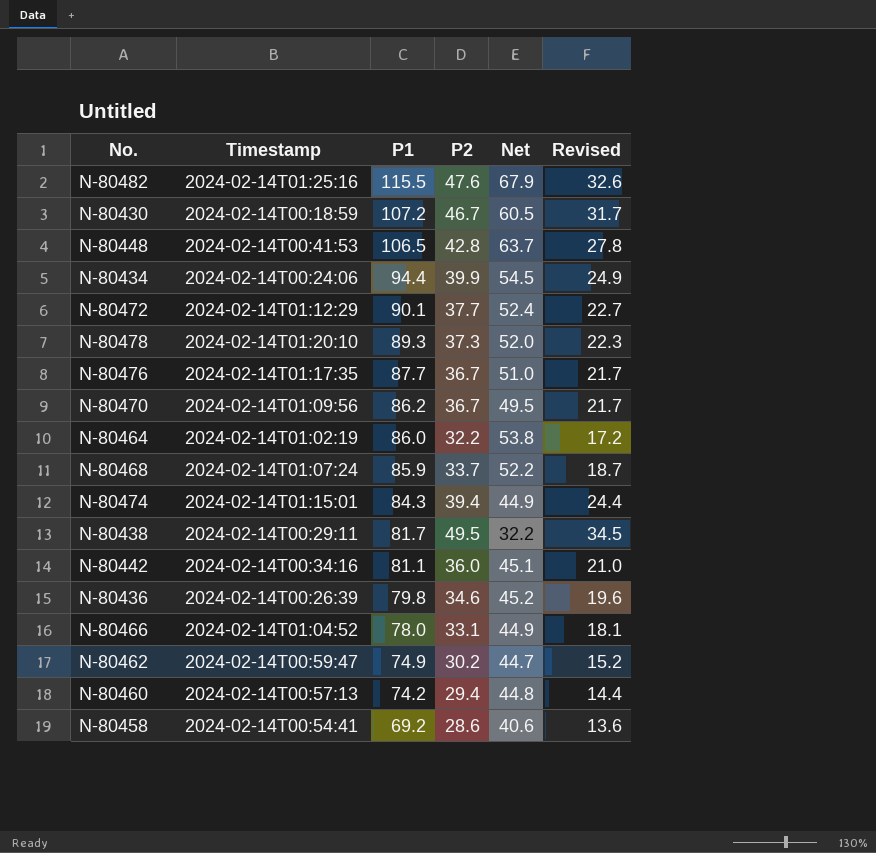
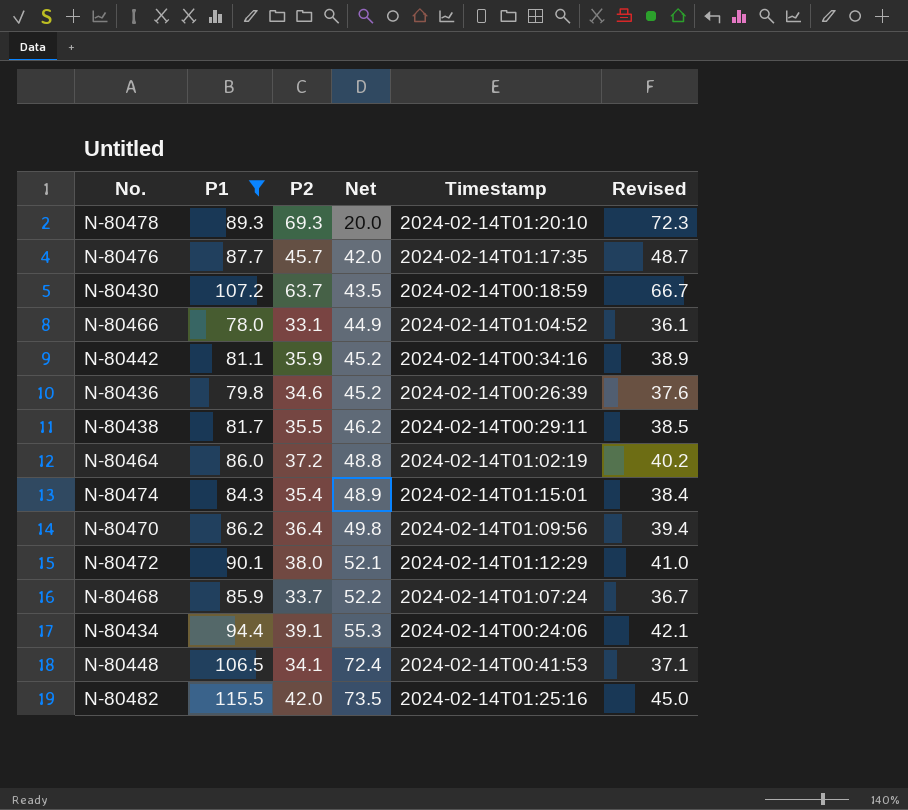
filter: none -> P1 >= 78.0
row order: P1 descending -> Net ascending
column Timestamp | position: 2 -> 5
column Revised | formula: [P2] - 15 -> [P2] + 3
N-80478 | P2: 37.3 -> 69.3
N-80478 | Net: 52.0 -> 20.0
N-80476 | P2: 36.7 -> 45.7
N-80476 | Net: 51.0 -> 42.0
N-80430 | P2: 46.7 -> 63.7
N-80430 | Net: 60.5 -> 43.5
N-80442 | P2: 36.0 -> 35.9
N-80442 | Net: 45.1 -> 45.2
N-80438 | P2: 49.5 -> 35.5
N-80438 | Net: 32.2 -> 46.2
N-80464 | P2: 32.2 -> 37.2
N-80464 | Net: 53.8 -> 48.8
N-80474 | P2: 39.4 -> 35.4
N-80474 | Net: 44.9 -> 48.9
N-80470 | P2: 36.7 -> 36.4
N-80470 | Net: 49.5 -> 49.8
N-80472 | P2: 37.7 -> 38.0
N-80472 | Net: 52.4 -> 52.1
N-80434 | P2: 39.9 -> 39.1
N-80434 | Net: 54.5 -> 55.3
N-80448 | P2: 42.8 -> 34.1
N-80448 | Net: 63.7 -> 72.4
N-80482 | P2: 47.6 -> 42.0
N-80482 | Net: 67.9 -> 73.5

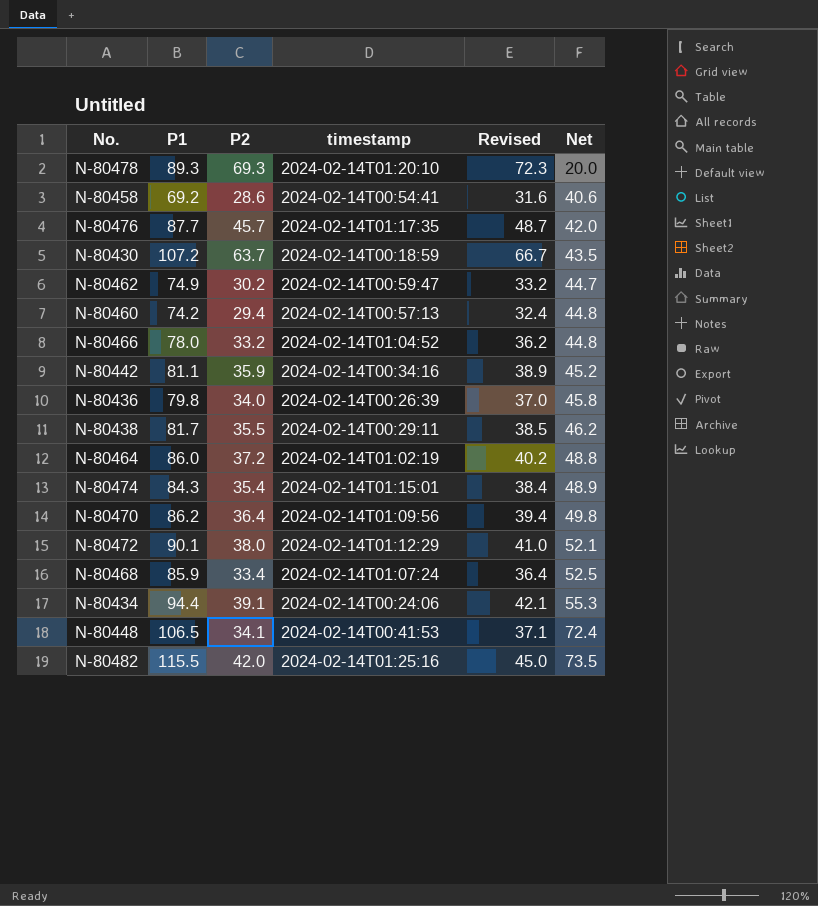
filter: P1 >= 78.0 -> none
column name: Timestamp -> timestamp
column Net | position: 4 -> 6
N-80466 | P2: 33.1 -> 33.2
N-80466 | Revised: 36.1 -> 36.2
N-80466 | Net: 44.9 -> 44.8
N-80436 | P2: 34.6 -> 34.0
N-80436 | Revised: 37.6 -> 37.0
N-80436 | Net: 45.2 -> 45.8
N-80468 | P2: 33.7 -> 33.4
N-80468 | Revised: 36.7 -> 36.4
N-80468 | Net: 52.2 -> 52.5

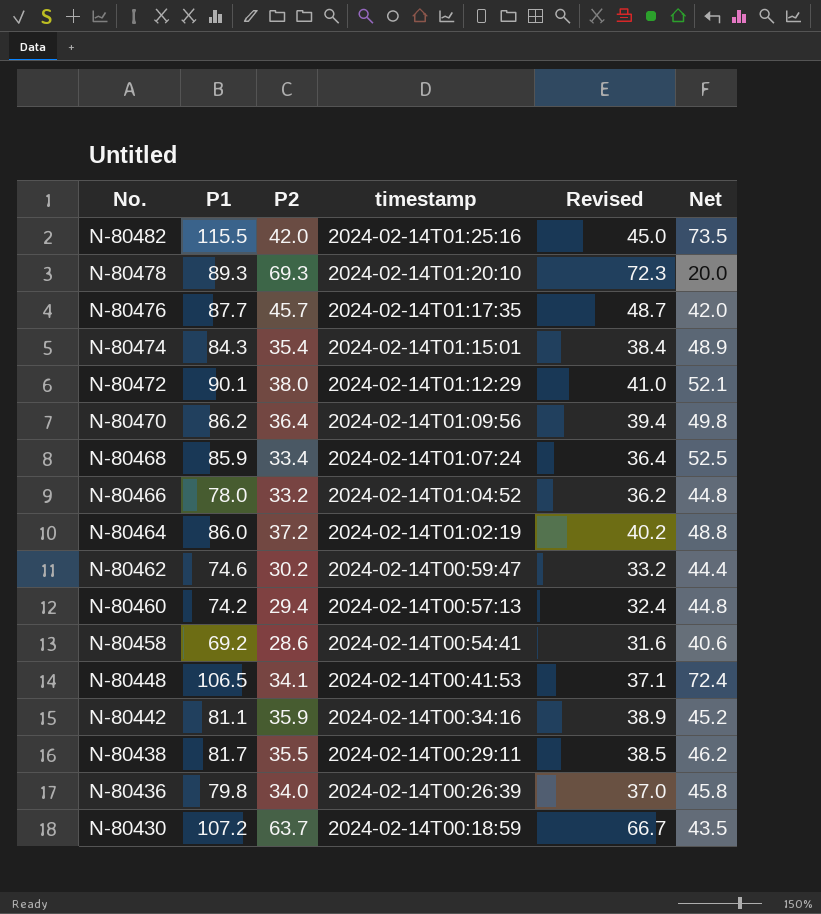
row order: Net ascending -> No. descending
row N-80434: 94.4 | 39.1 | 2024-02-14T00:24:06 | 42.1 | 55.3 -> none
N-80462 | P1: 74.9 -> 74.6
N-80462 | Net: 44.7 -> 44.4

